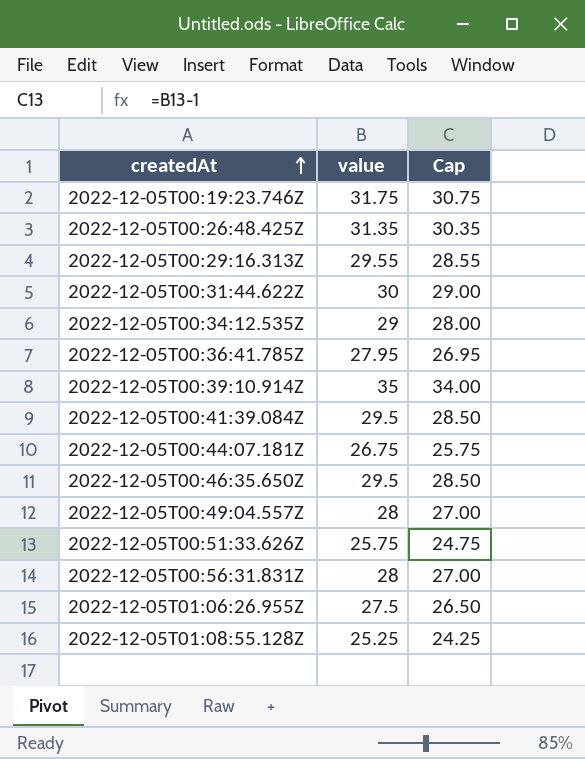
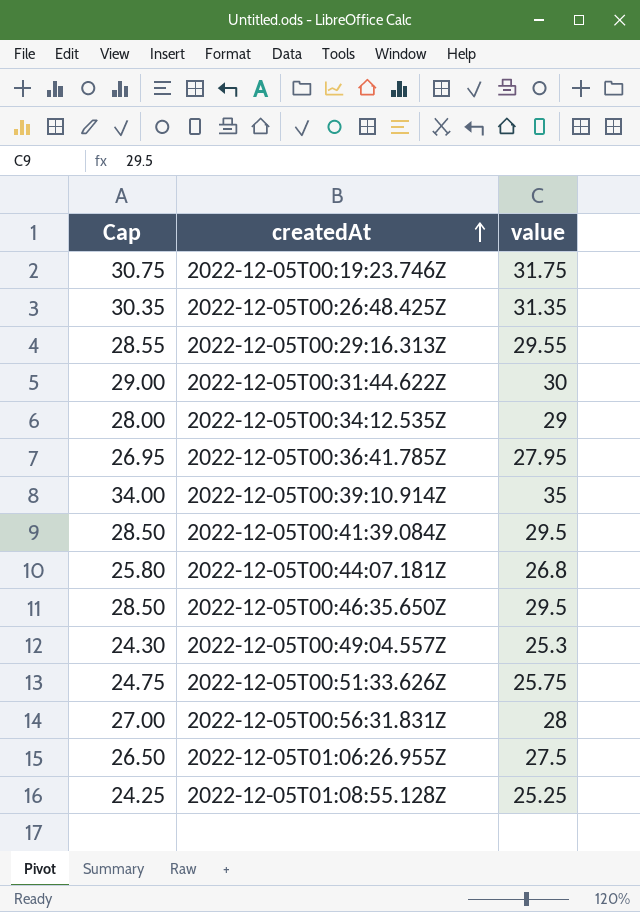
column Cap | position: 3 -> 1
2022-12-05T00:44:07.181Z | Cap: 25.75 -> 25.80
2022-12-05T00:44:07.181Z | value: 26.75 -> 26.8
2022-12-05T00:49:04.557Z | Cap: 27.00 -> 24.30
2022-12-05T00:49:04.557Z | value: 28 -> 25.3

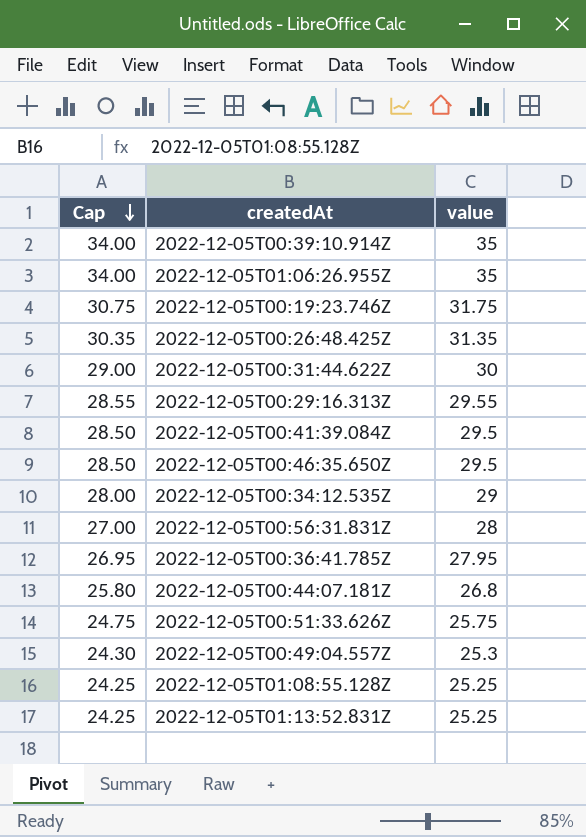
row order: createdAt ascending -> Cap descending
2022-12-05T01:06:26.955Z | Cap: 26.50 -> 34.00
2022-12-05T01:06:26.955Z | value: 27.5 -> 35
row 2022-12-05T01:13:52.831Z: none -> 24.25 | 25.25

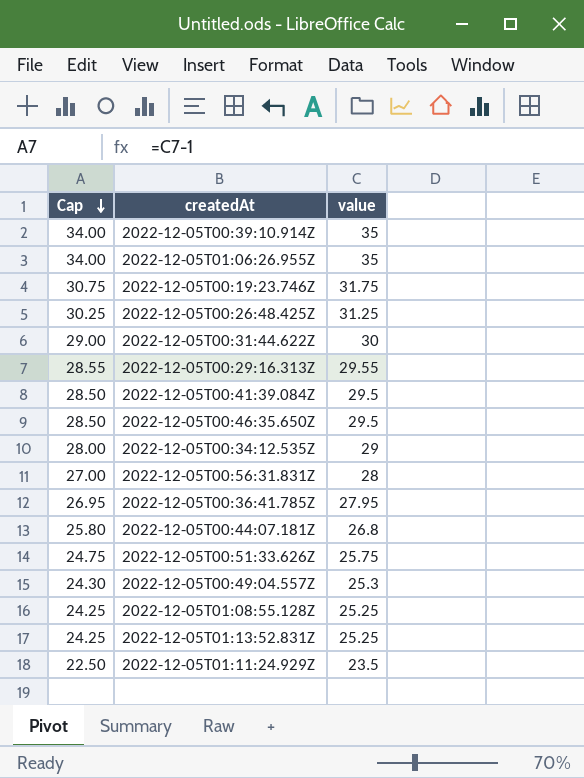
2022-12-05T00:26:48.425Z | Cap: 30.35 -> 30.25
2022-12-05T00:26:48.425Z | value: 31.35 -> 31.25
row 2022-12-05T01:11:24.929Z: none -> 22.50 | 23.5

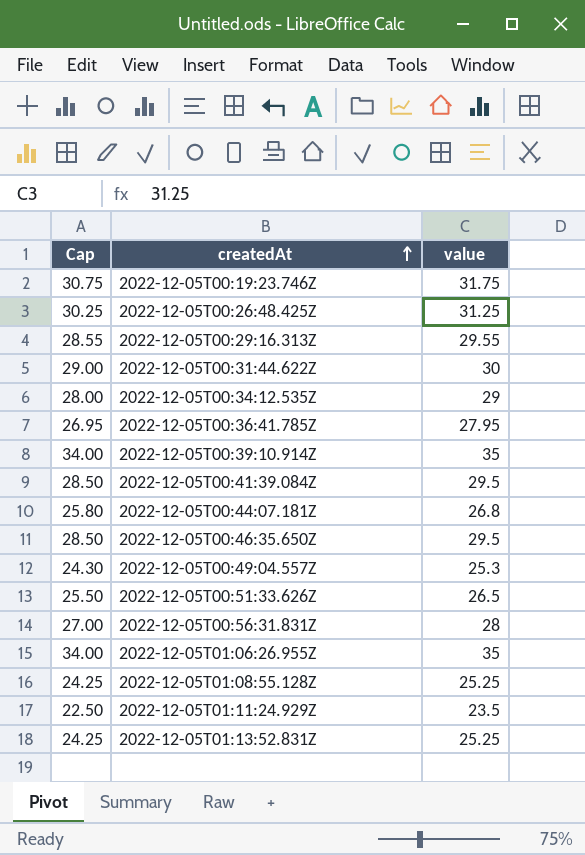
row order: Cap descending -> createdAt ascending
2022-12-05T00:51:33.626Z | Cap: 24.75 -> 25.50
2022-12-05T00:51:33.626Z | value: 25.75 -> 26.5

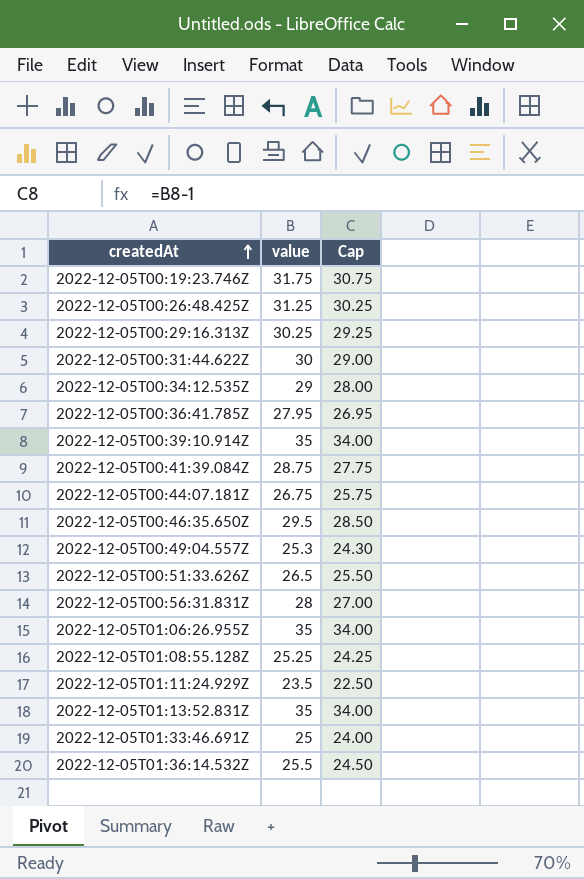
column Cap | position: 1 -> 3
2022-12-05T00:29:16.313Z | value: 29.55 -> 30.25
2022-12-05T00:29:16.313Z | Cap: 28.55 -> 29.25
2022-12-05T00:41:39.084Z | value: 29.5 -> 28.75
2022-12-05T00:41:39.084Z | Cap: 28.50 -> 27.75
2022-12-05T00:44:07.181Z | value: 26.8 -> 26.75
2022-12-05T00:44:07.181Z | Cap: 25.80 -> 25.75
2022-12-05T01:13:52.831Z | value: 25.25 -> 35
2022-12-05T01:13:52.831Z | Cap: 24.25 -> 34.00
row 2022-12-05T01:33:46.691Z: none -> 25 | 24.00
row 2022-12-05T01:36:14.532Z: none -> 25.5 | 24.50

